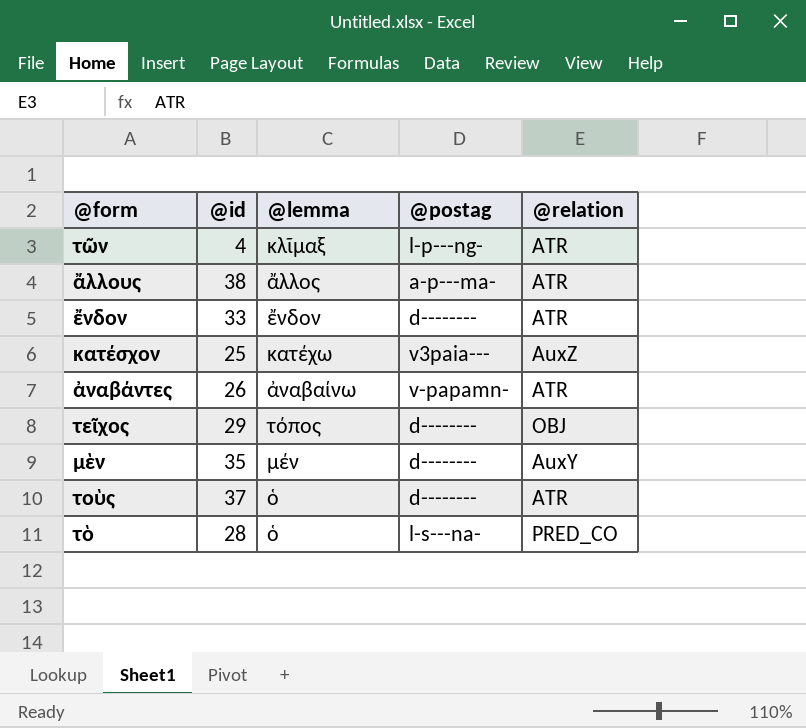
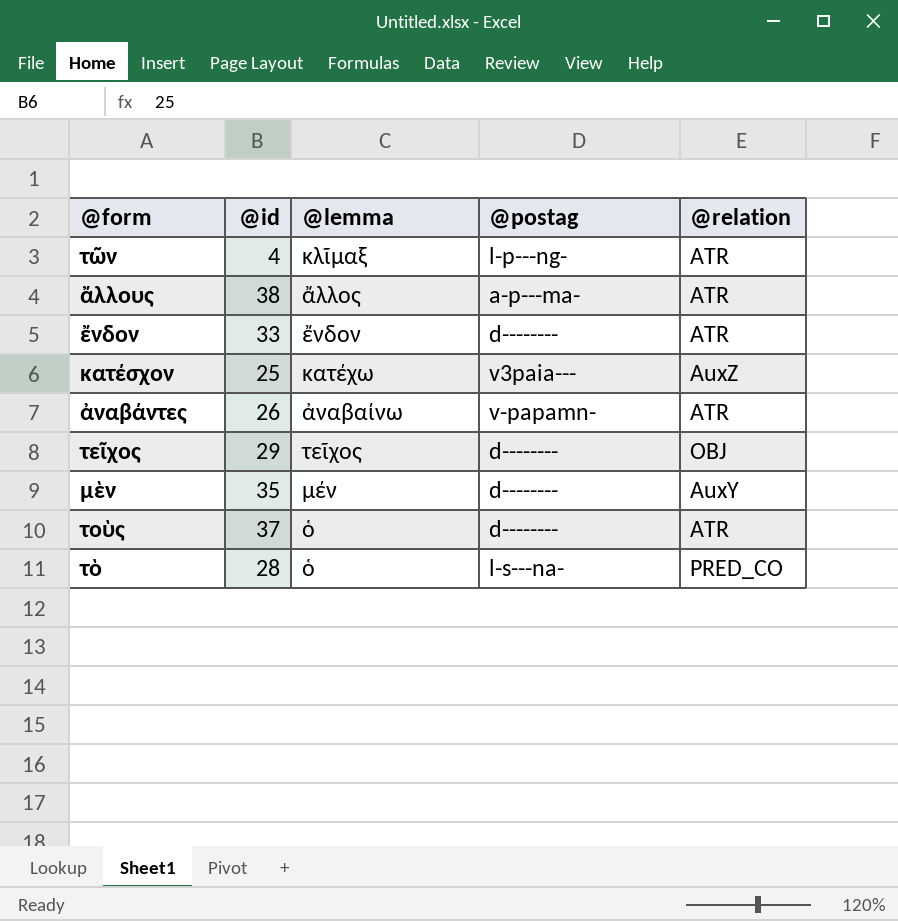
τεῖχος | @lemma: τόπος -> τεῖχος

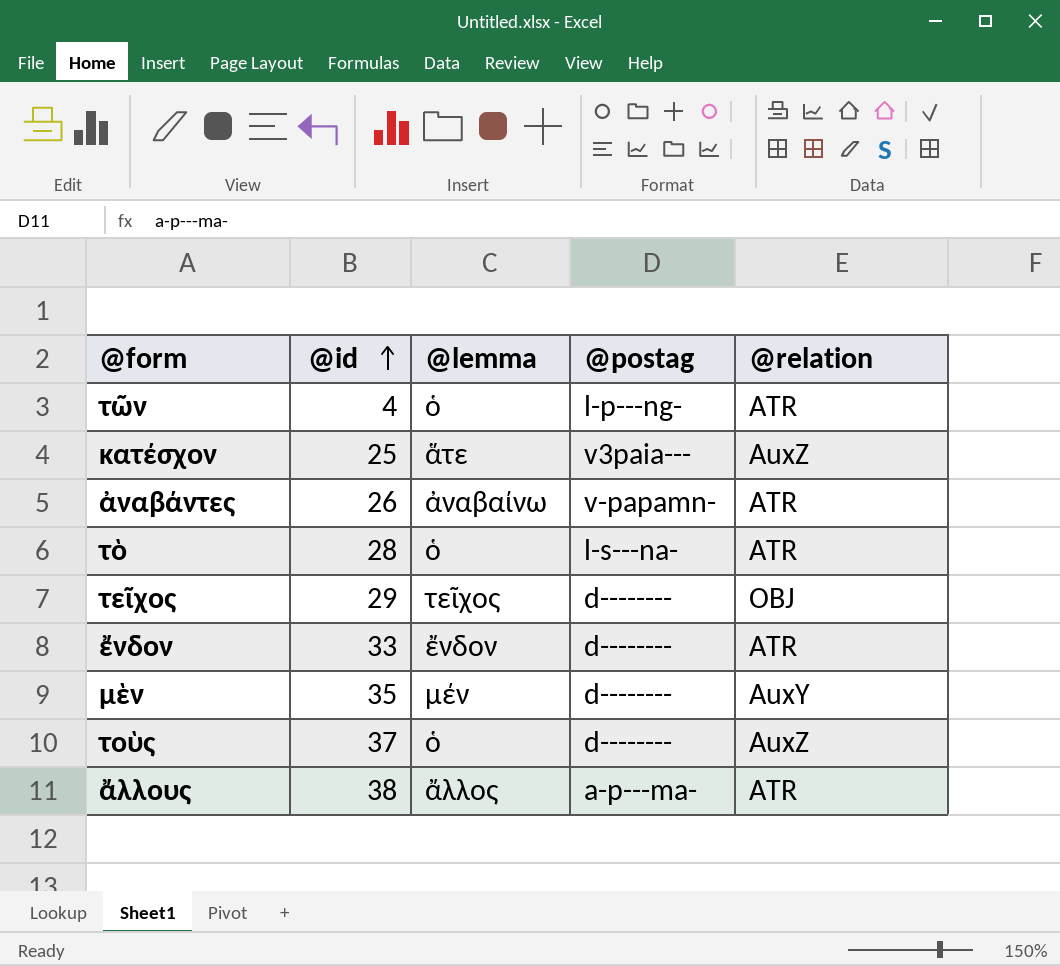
row order: none -> @id ascending
τῶν | @lemma: κλῖμαξ -> ὁ
κατέσχον | @lemma: κατέχω -> ἅτε
τὸ | @relation: PRED_CO -> ATR
τοὺς | @relation: ATR -> AuxZ

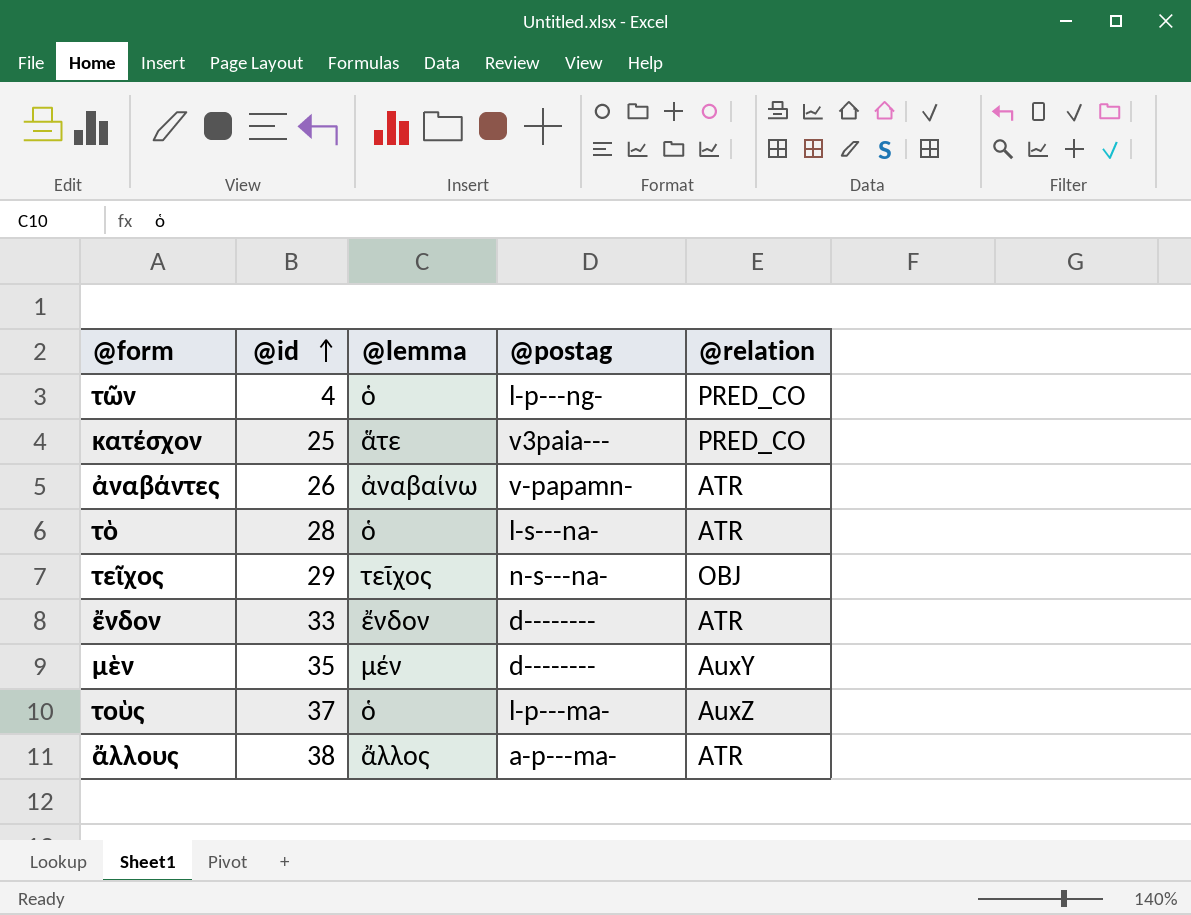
τῶν | @relation: ATR -> PRED_CO
κατέσχον | @relation: AuxZ -> PRED_CO
τεῖχος | @postag: d-------- -> n-s---na-
τοὺς | @postag: d-------- -> l-p---ma-

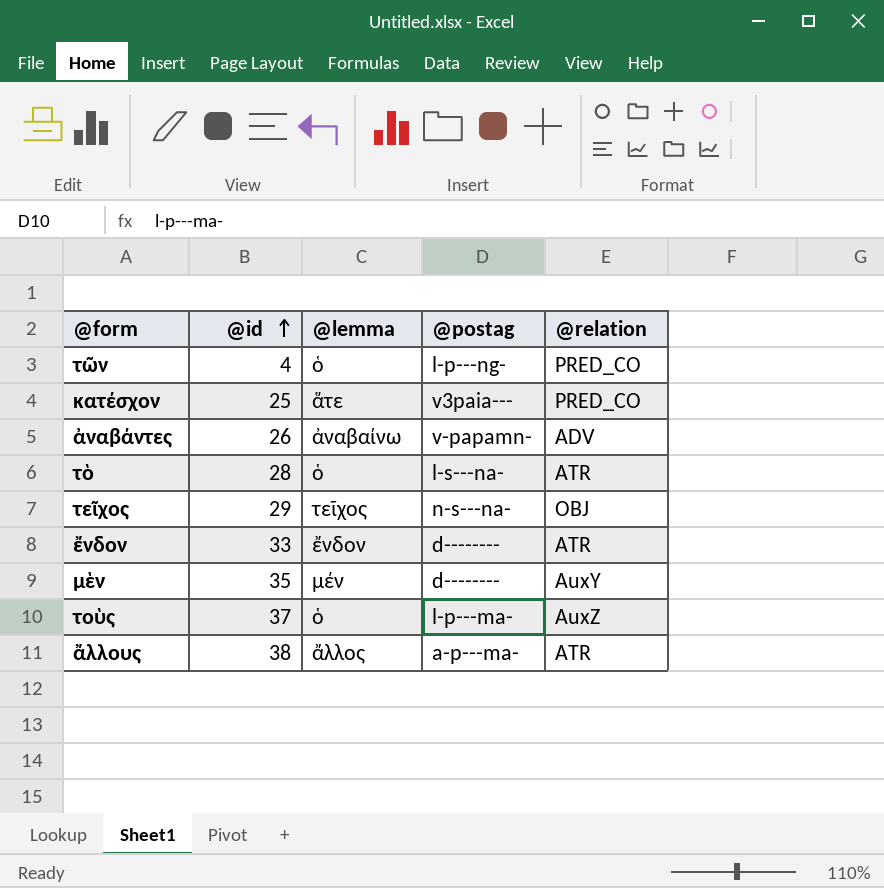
ἀναβάντες | @relation: ATR -> ADV

